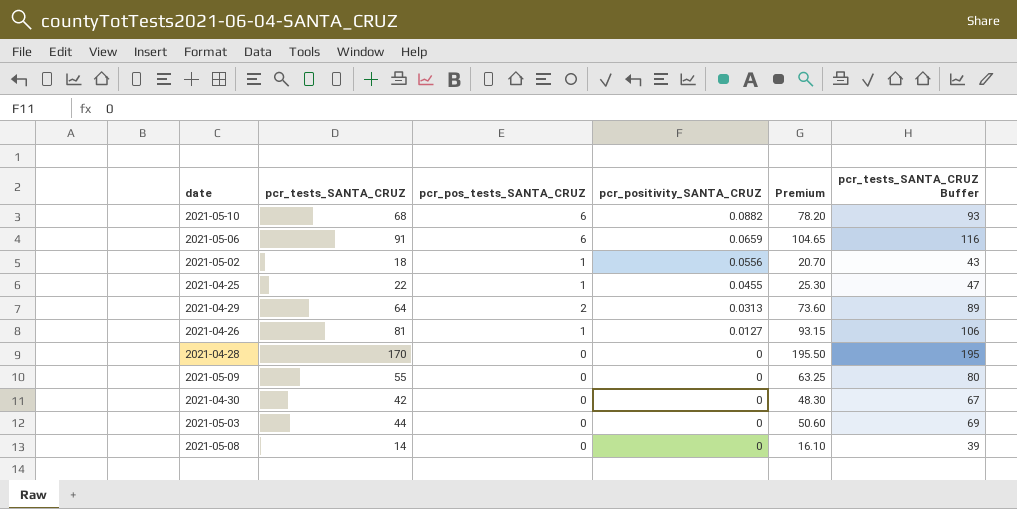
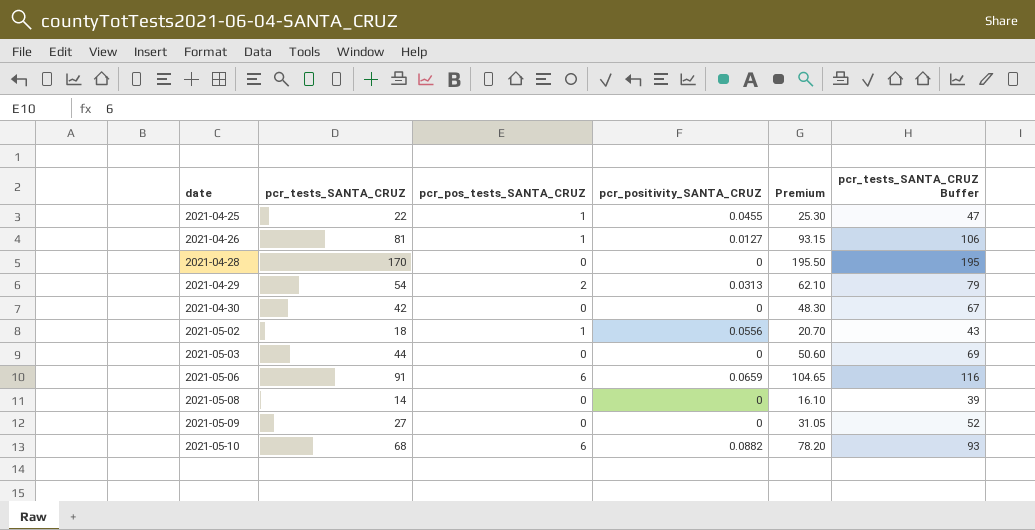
row order: pcr_positivity_SANTA_CRUZ descending -> date ascending
2021-04-29 | pcr_tests_SANTA_CRUZ: 64 -> 54
2021-04-29 | Premium: 73.60 -> 62.10
2021-04-29 | pcr_tests_SANTA_CRUZ Buffer: 89 -> 79
2021-05-09 | pcr_tests_SANTA_CRUZ: 55 -> 27
2021-05-09 | Premium: 63.25 -> 31.05
2021-05-09 | pcr_tests_SANTA_CRUZ Buffer: 80 -> 52

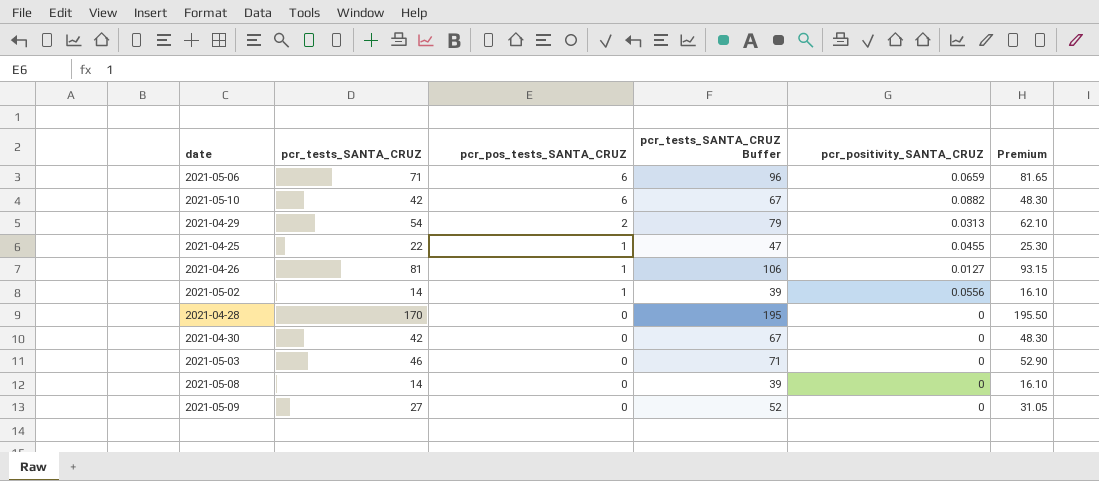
row order: date ascending -> pcr_pos_tests_SANTA_CRUZ descending
column pcr_tests_SANTA_CRUZ Buffer | position: 6 -> 4
2021-05-06 | pcr_tests_SANTA_CRUZ: 91 -> 71
2021-05-06 | pcr_tests_SANTA_CRUZ Buffer: 116 -> 96
2021-05-06 | Premium: 104.65 -> 81.65
2021-05-10 | pcr_tests_SANTA_CRUZ: 68 -> 42
2021-05-10 | pcr_tests_SANTA_CRUZ Buffer: 93 -> 67
2021-05-10 | Premium: 78.20 -> 48.30
2021-05-02 | pcr_tests_SANTA_CRUZ: 18 -> 14
2021-05-02 | pcr_tests_SANTA_CRUZ Buffer: 43 -> 39
2021-05-02 | Premium: 20.70 -> 16.10
2021-05-03 | pcr_tests_SANTA_CRUZ: 44 -> 46
2021-05-03 | pcr_tests_SANTA_CRUZ Buffer: 69 -> 71
2021-05-03 | Premium: 50.60 -> 52.90

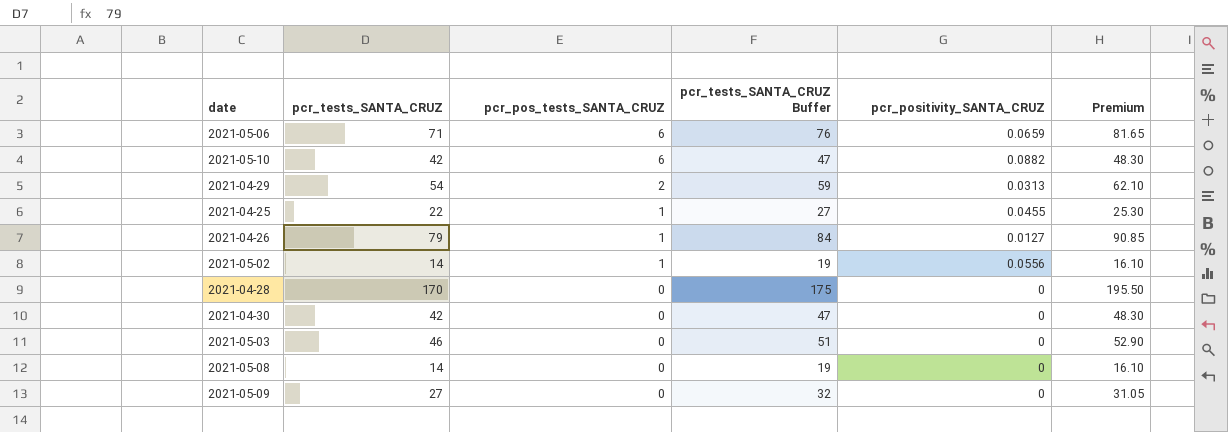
column pcr_tests_SANTA_CRUZ Buffer | formula: [pcr_tests_SANTA_CRUZ] + 25 -> [pcr_tests_SANTA_CRUZ] + 5
2021-04-26 | pcr_tests_SANTA_CRUZ: 81 -> 79
2021-04-26 | Premium: 93.15 -> 90.85

